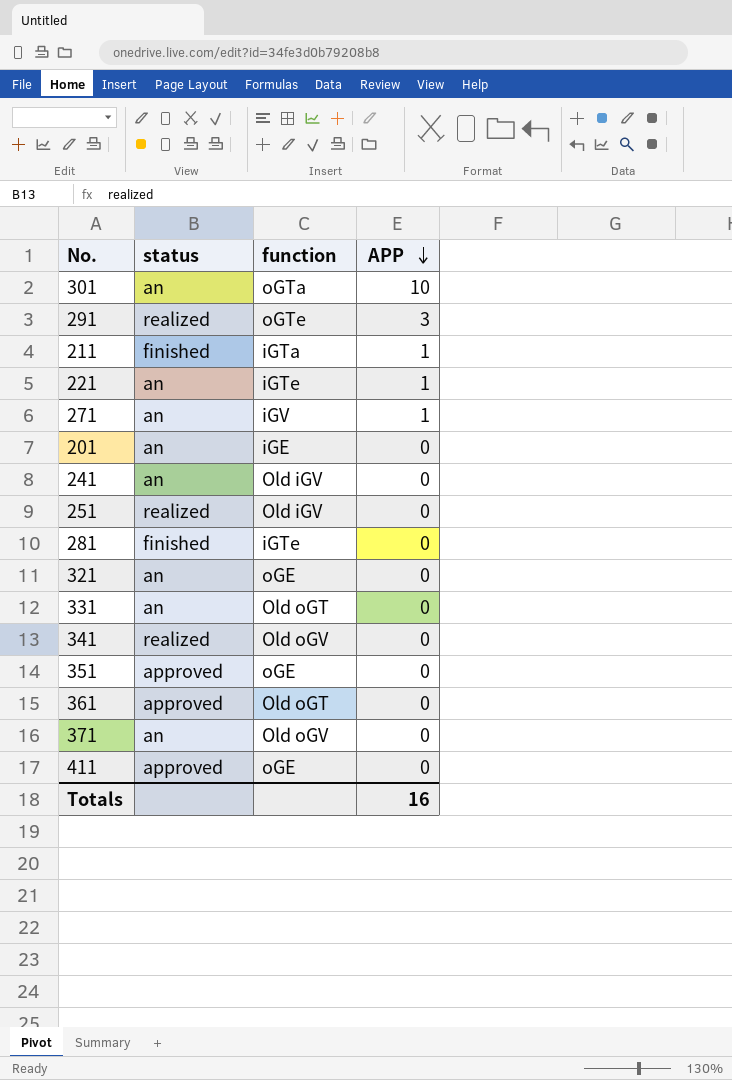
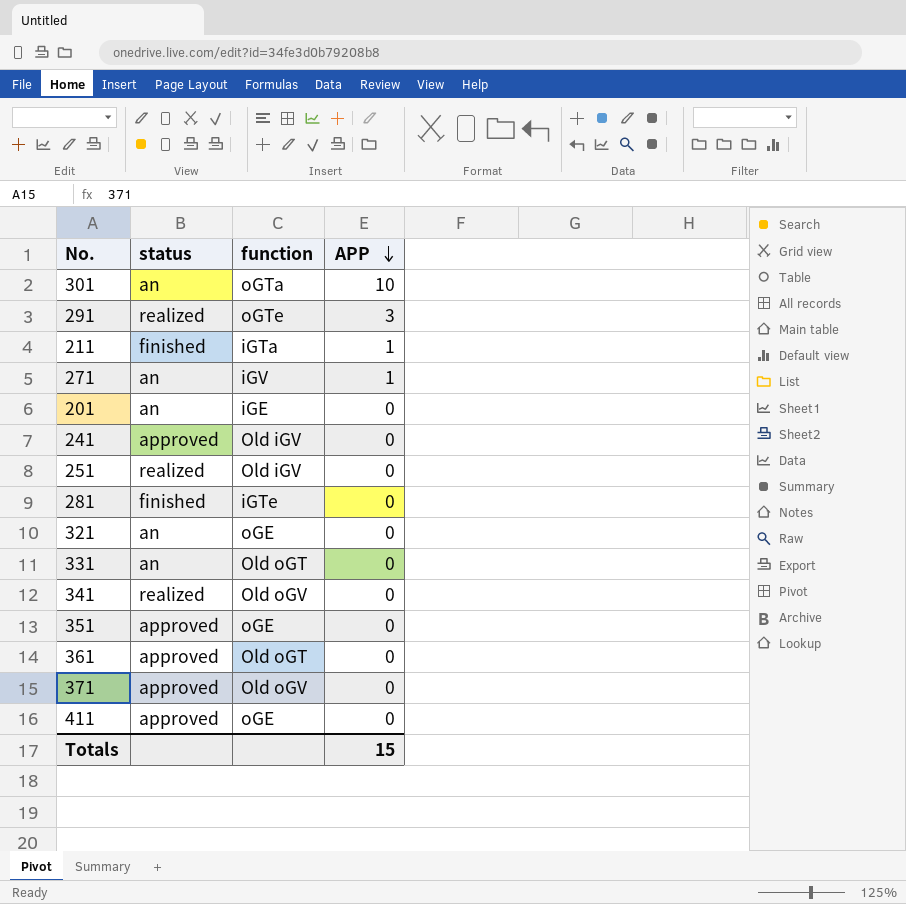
row 221: an | iGTe | 1 -> none
241 | status: an -> approved
371 | status: an -> approved
Totals | APP: 16 -> 15

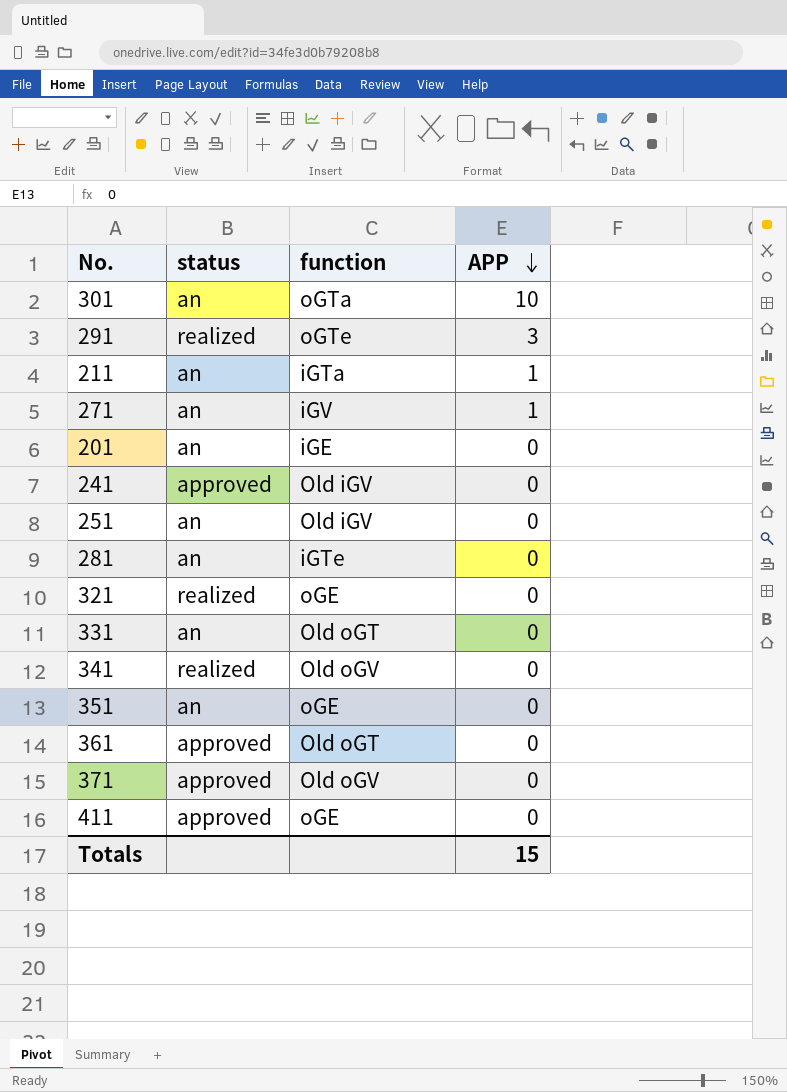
211 | status: finished -> an
251 | status: realized -> an
281 | status: finished -> an
321 | status: an -> realized
351 | status: approved -> an

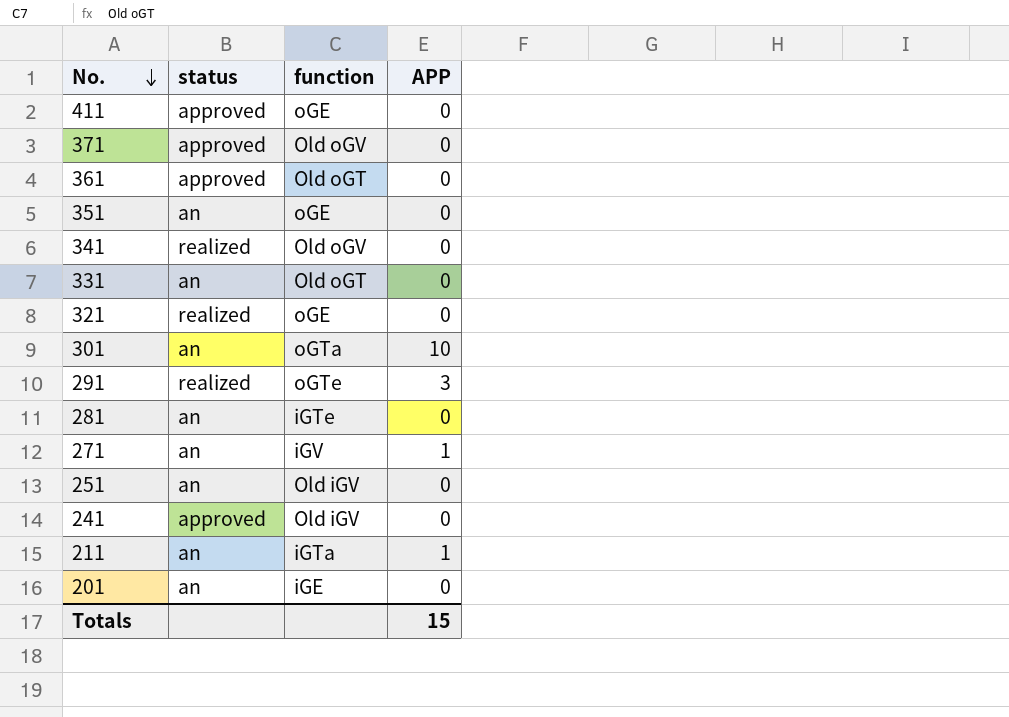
row order: APP descending -> No. descending

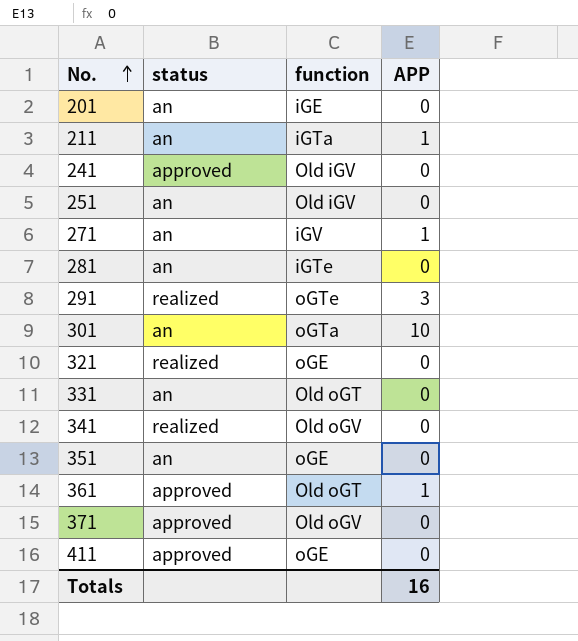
row order: No. descending -> No. ascending
361 | APP: 0 -> 1
Totals | APP: 15 -> 16

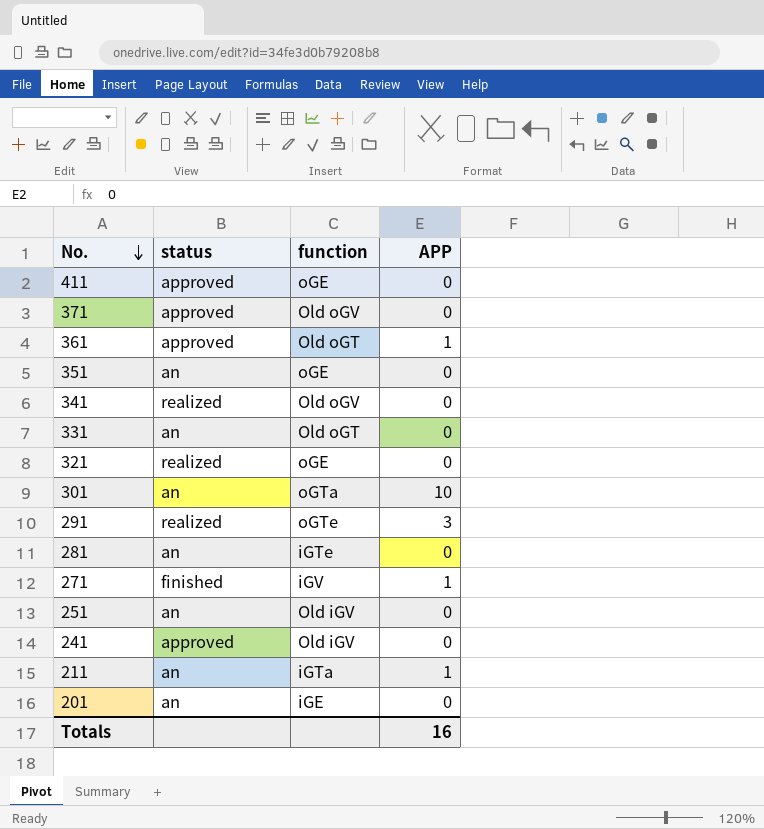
row order: No. ascending -> No. descending
271 | status: an -> finished

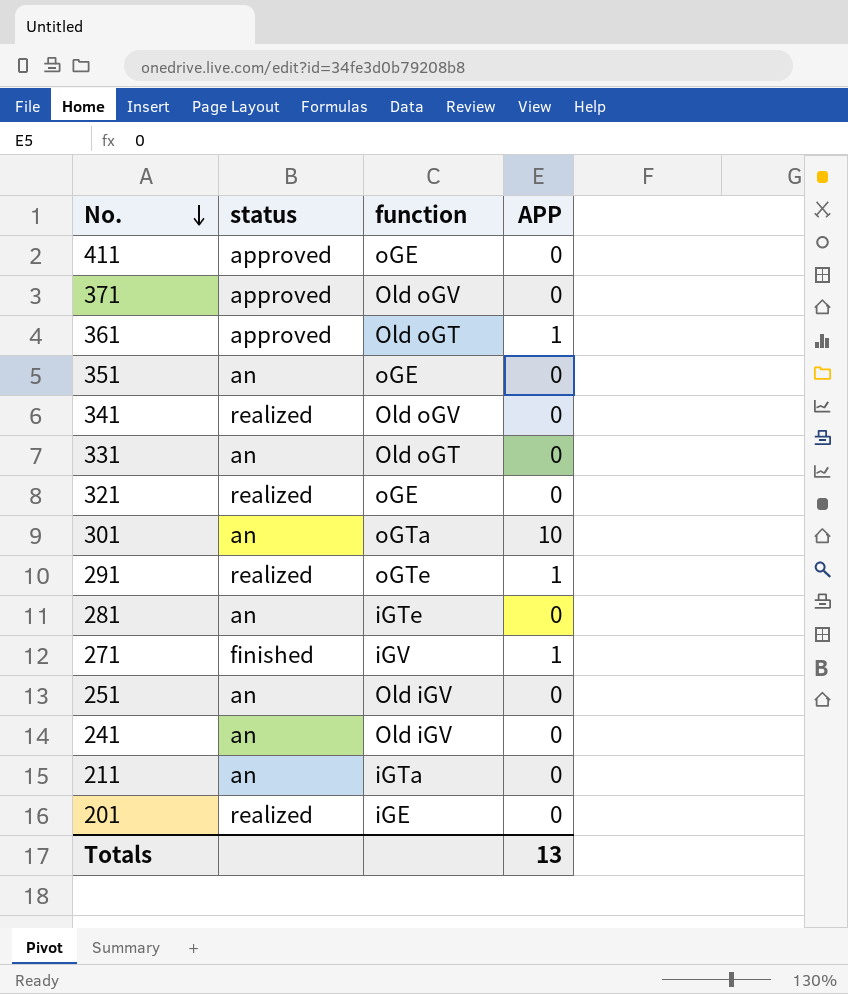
291 | APP: 3 -> 1
241 | status: approved -> an
211 | APP: 1 -> 0
201 | status: an -> realized
Totals | APP: 16 -> 13

